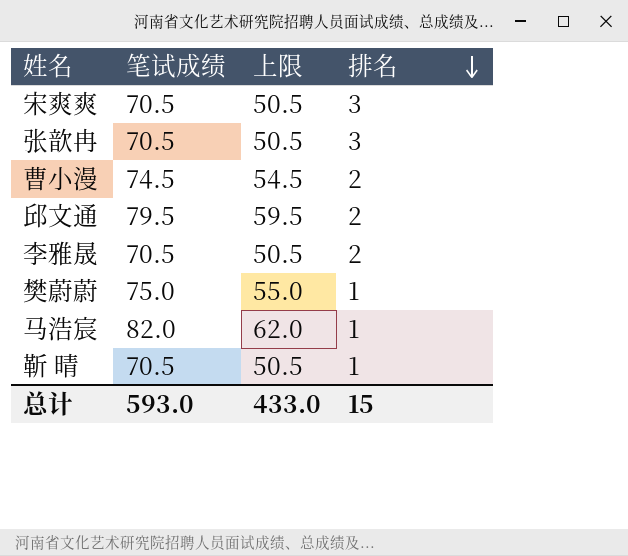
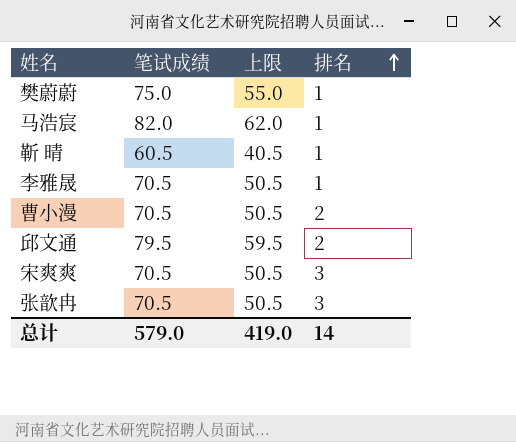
row order: 排名 descending -> 排名 ascending
靳 晴 | 笔试成绩: 70.5 -> 60.5
靳 晴 | 上限: 50.5 -> 40.5
李雅晟 | 排名: 2 -> 1
曹小漫 | 笔试成绩: 74.5 -> 70.5
曹小漫 | 上限: 54.5 -> 50.5
总计 | 笔试成绩: 593.0 -> 579.0
总计 | 上限: 433.0 -> 419.0
总计 | 排名: 15 -> 14

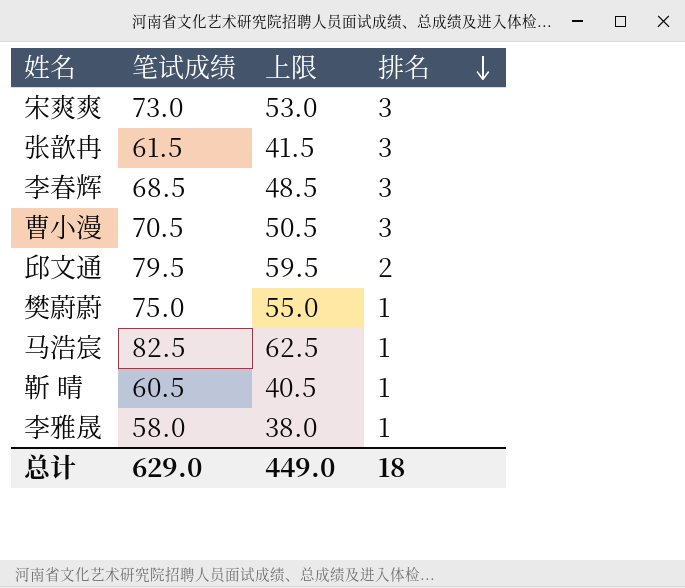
row order: 排名 ascending -> 排名 descending
宋爽爽 | 笔试成绩: 70.5 -> 73.0
宋爽爽 | 上限: 50.5 -> 53.0
张歆冉 | 笔试成绩: 70.5 -> 61.5
张歆冉 | 上限: 50.5 -> 41.5
row 李春辉: none -> 68.5 | 48.5 | 3
曹小漫 | 排名: 2 -> 3
马浩宸 | 笔试成绩: 82.0 -> 82.5
马浩宸 | 上限: 62.0 -> 62.5
李雅晟 | 笔试成绩: 70.5 -> 58.0
李雅晟 | 上限: 50.5 -> 38.0
总计 | 笔试成绩: 579.0 -> 629.0
总计 | 上限: 419.0 -> 449.0
总计 | 排名: 14 -> 18

